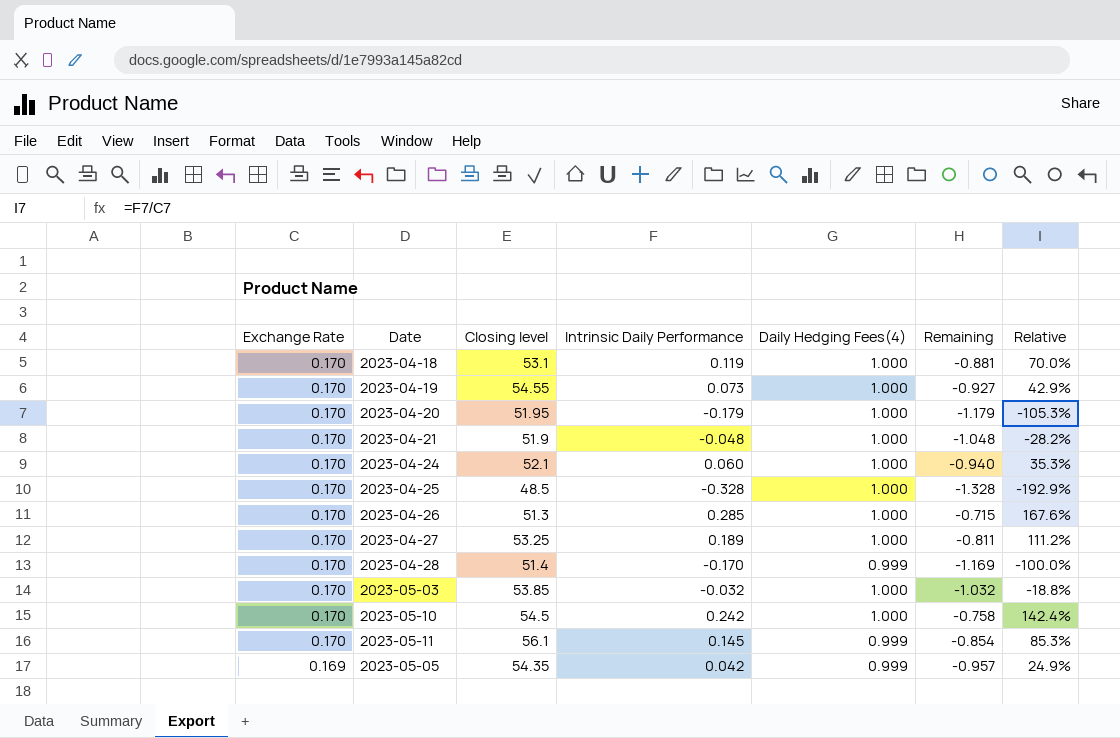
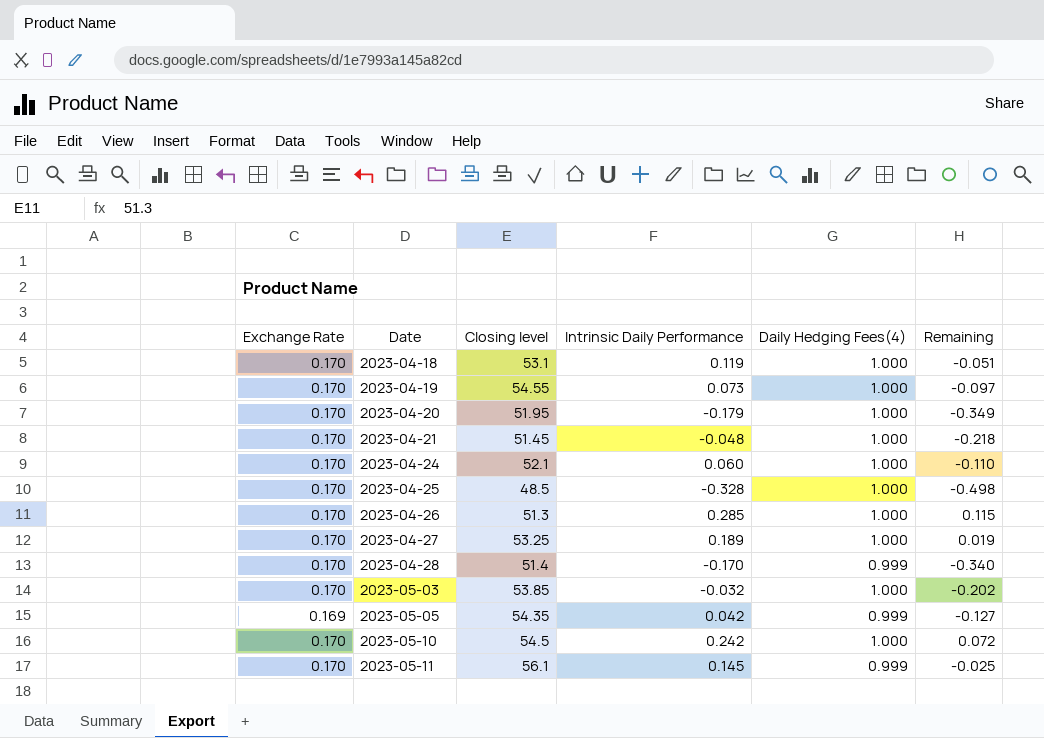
row order: Exchange Rate descending -> Date ascending
column Relative | formula: [Intrinsic Daily Performance] / [Exchange Rate] -> none
column Remaining | formula: [Intrinsic Daily Performance] - [Daily Hedging Fees(4)] -> [Intrinsic Daily Performance] - [Exchange Rate]
2023-04-21 | Closing level: 51.9 -> 51.45

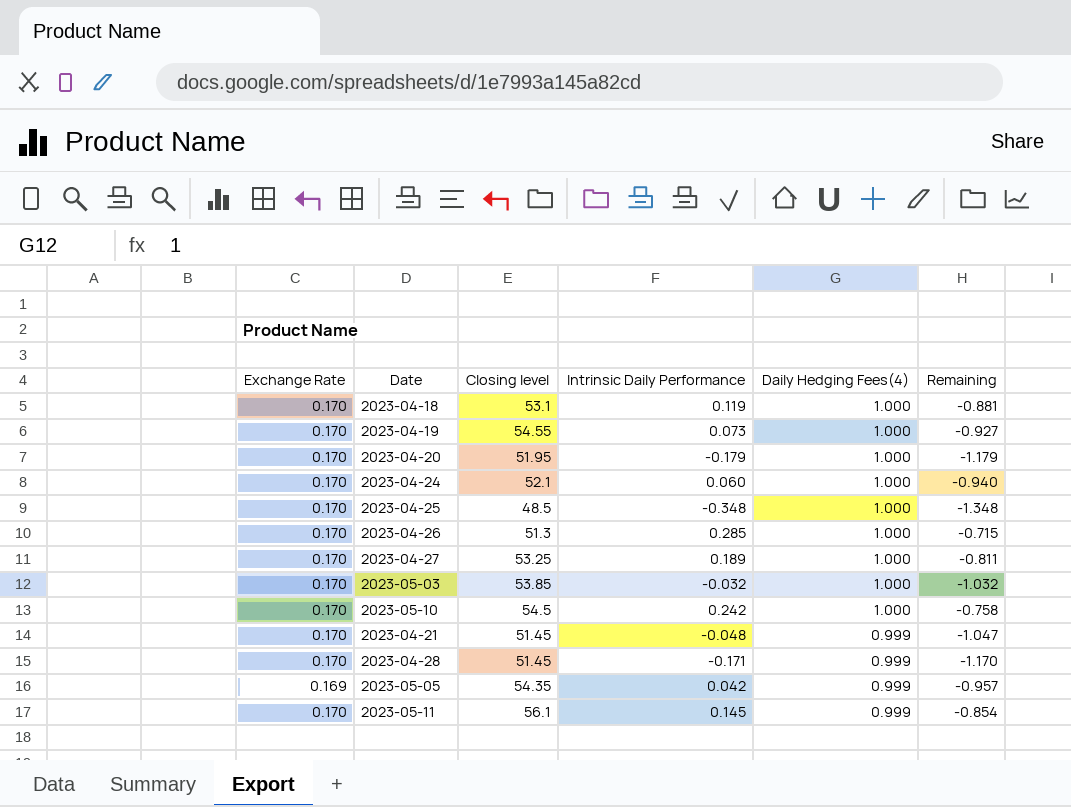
row order: Date ascending -> Daily Hedging Fees(4) descending
column Remaining | formula: [Intrinsic Daily Performance] - [Exchange Rate] -> [Intrinsic Daily Performance] - [Daily Hedging Fees(4)]
2023-04-25 | Intrinsic Daily Performance: -0.328 -> -0.348
2023-04-21 | Daily Hedging Fees(4): 1.000 -> 0.999
2023-04-28 | Closing level: 51.4 -> 51.45
2023-04-28 | Intrinsic Daily Performance: -0.170 -> -0.171

